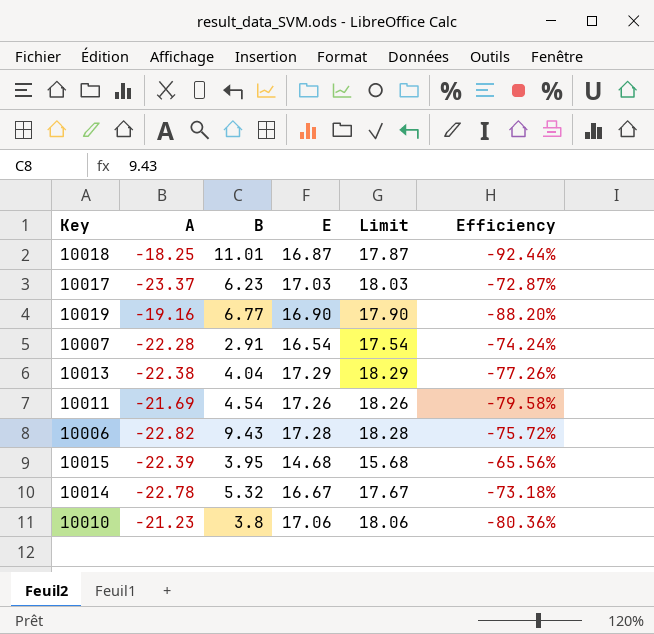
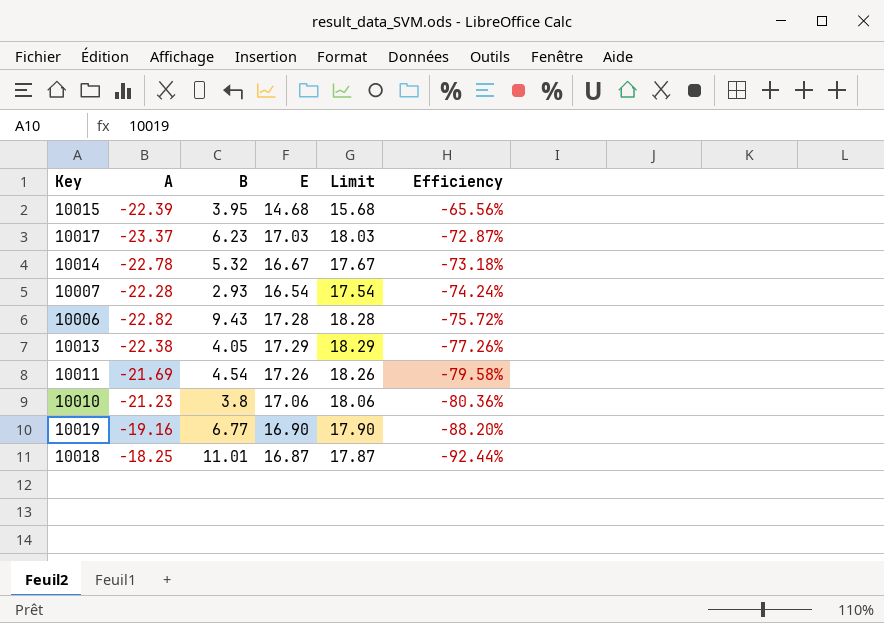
row order: none -> Efficiency descending
10007 | B: 2.91 -> 2.93
10013 | B: 4.04 -> 4.05

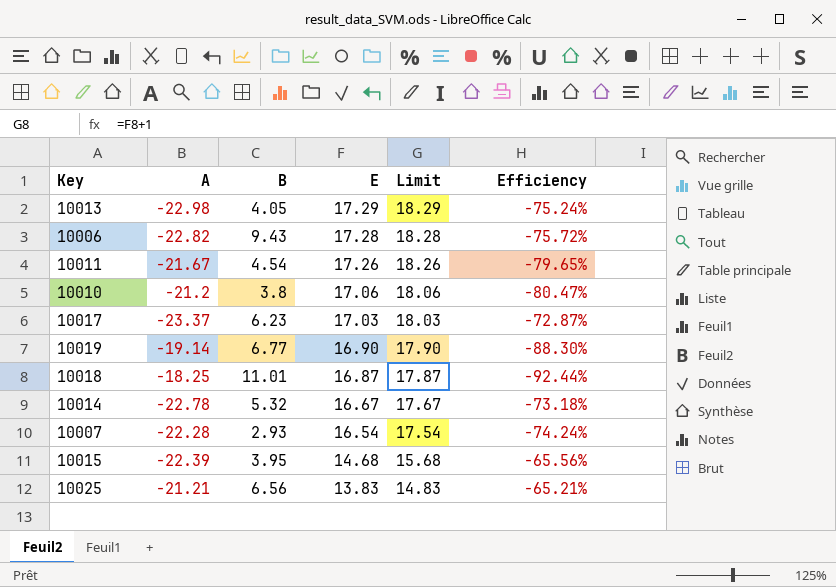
row order: Efficiency descending -> E descending
10013 | A: -22.38 -> -22.98
10013 | Efficiency: -77.26% -> -75.24%
10011 | A: -21.69 -> -21.67
10011 | Efficiency: -79.58% -> -79.65%
10010 | A: -21.23 -> -21.2
10010 | Efficiency: -80.36% -> -80.47%
10019 | A: -19.16 -> -19.14
10019 | Efficiency: -88.20% -> -88.30%
row 10025: none -> -21.21 | 6.56 | 13.83 | 14.83 | -65.21%

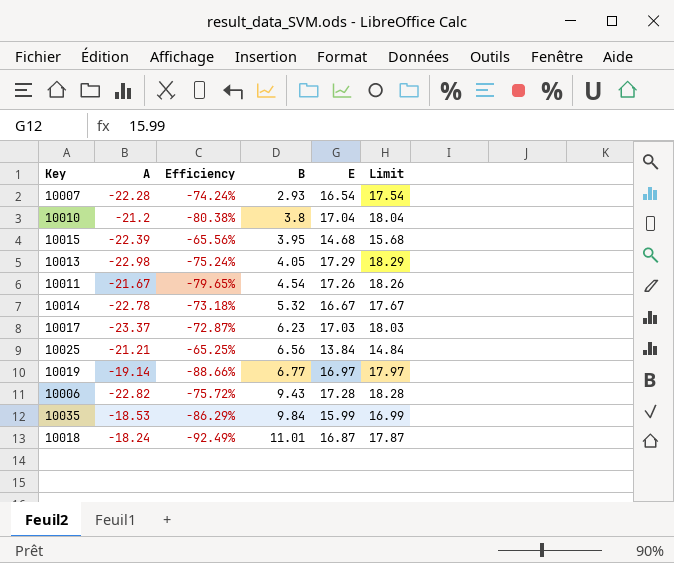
row order: E descending -> B ascending
column Efficiency | position: 6 -> 3
10010 | Efficiency: -80.47% -> -80.38%
10010 | E: 17.06 -> 17.04
10010 | Limit: 18.06 -> 18.04
10025 | Efficiency: -65.21% -> -65.25%
10025 | E: 13.83 -> 13.84
10025 | Limit: 14.83 -> 14.84
10019 | Efficiency: -88.30% -> -88.66%
10019 | E: 16.90 -> 16.97
10019 | Limit: 17.90 -> 17.97
row 10035: none -> -18.53 | -86.29% | 9.84 | 15.99 | 16.99
10018 | A: -18.25 -> -18.24
10018 | Efficiency: -92.44% -> -92.49%

